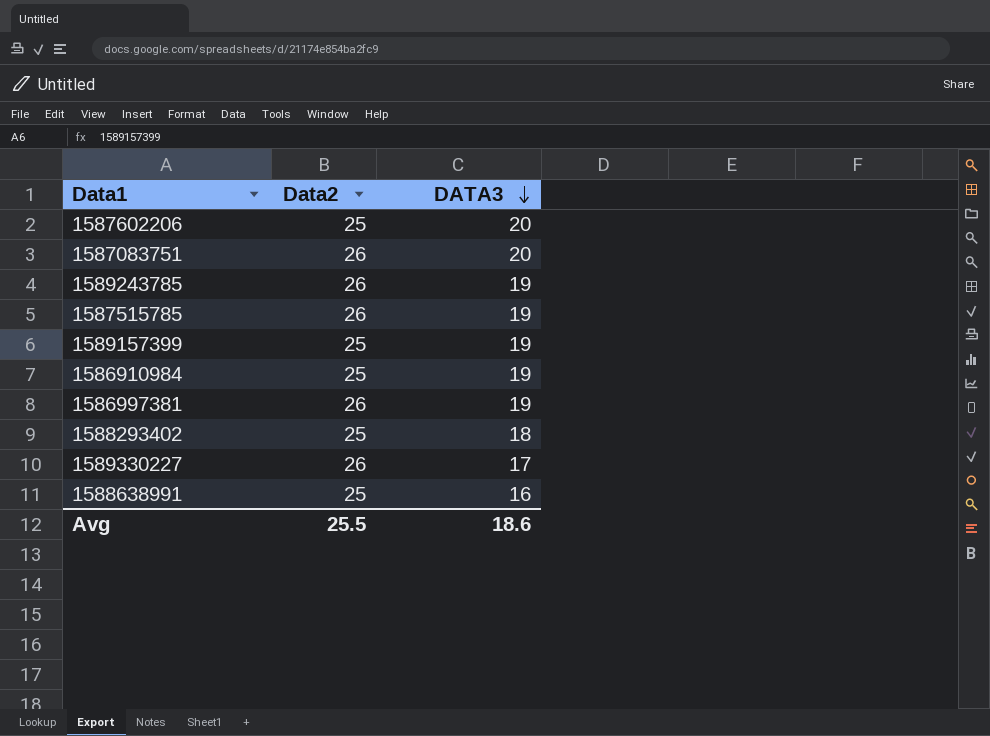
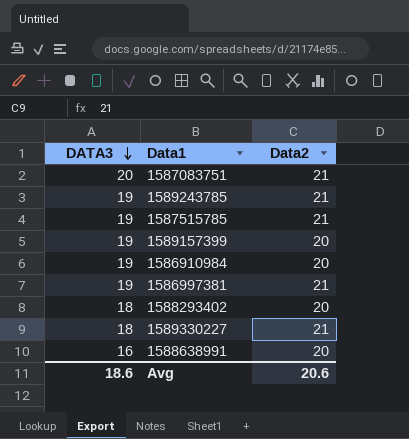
column DATA3 | position: 3 -> 1
row 1587602206: 25 | 20 -> none
1587083751 | Data2: 26 -> 21
1589243785 | Data2: 26 -> 21
1587515785 | Data2: 26 -> 21
1589157399 | Data2: 25 -> 20
1586910984 | Data2: 25 -> 20
1586997381 | Data2: 26 -> 21
1588293402 | Data2: 25 -> 20
1589330227 | DATA3: 17 -> 18
1589330227 | Data2: 26 -> 21
1588638991 | Data2: 25 -> 20
Avg | Data2: 25.5 -> 20.6

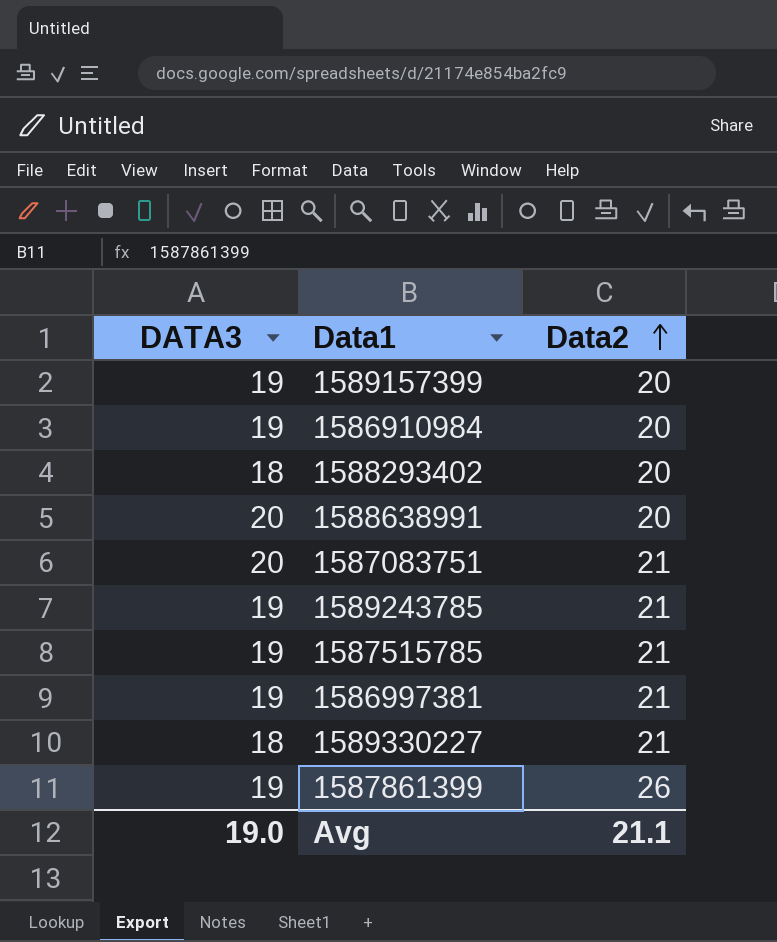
row order: DATA3 descending -> Data2 ascending
1588638991 | DATA3: 16 -> 20
row 1587861399: none -> 19 | 26
Avg | DATA3: 18.6 -> 19.0
Avg | Data2: 20.6 -> 21.1

